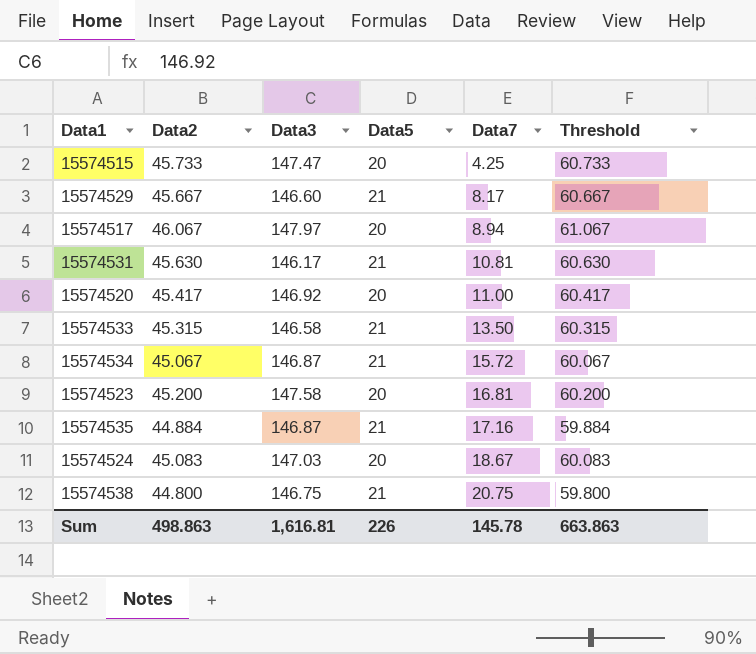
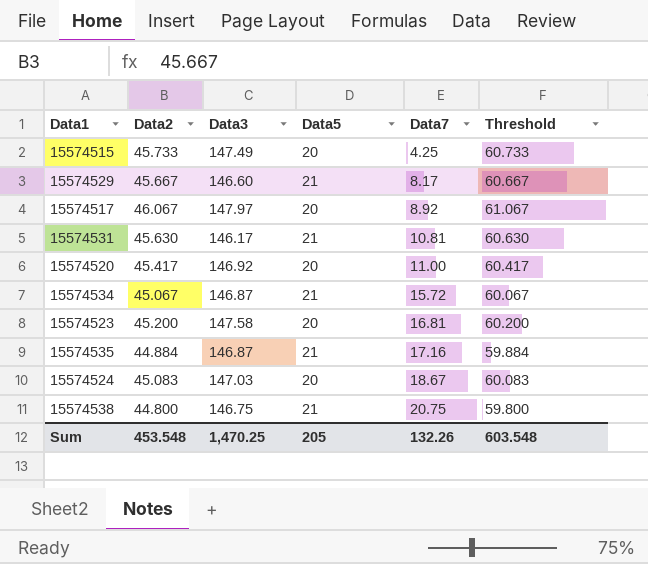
row 15574533: 45.315 | 146.58 | 21 | 13.50 | 60.315 -> none
15574515 | Data3: 147.47 -> 147.49
15574517 | Data7: 8.94 -> 8.92
Sum | Data2: 498.863 -> 453.548
Sum | Data3: 1,616.81 -> 1,470.25
Sum | Data5: 226 -> 205
Sum | Data7: 145.78 -> 132.26
Sum | Threshold: 663.863 -> 603.548

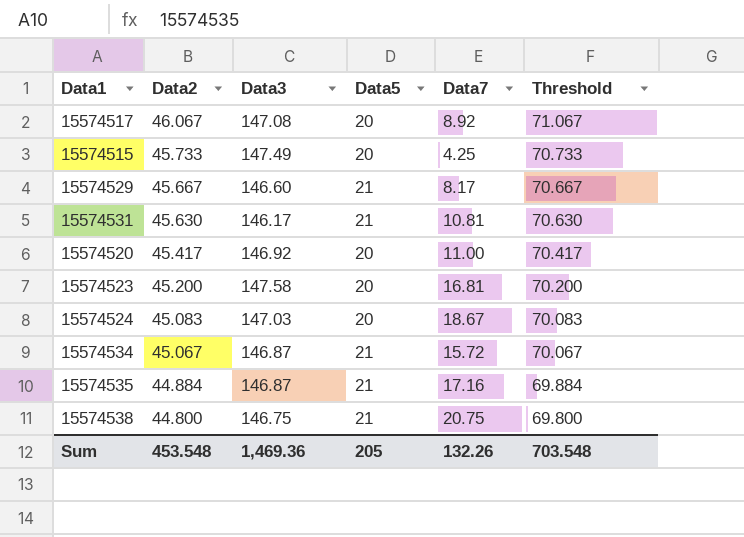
row order: Data7 ascending -> Data2 descending
column Threshold | formula: [Data2] + 15 -> [Data2] + 25
15574517 | Data3: 147.97 -> 147.08
Sum | Data3: 1,470.25 -> 1,469.36
Sum | Threshold: 603.548 -> 703.548

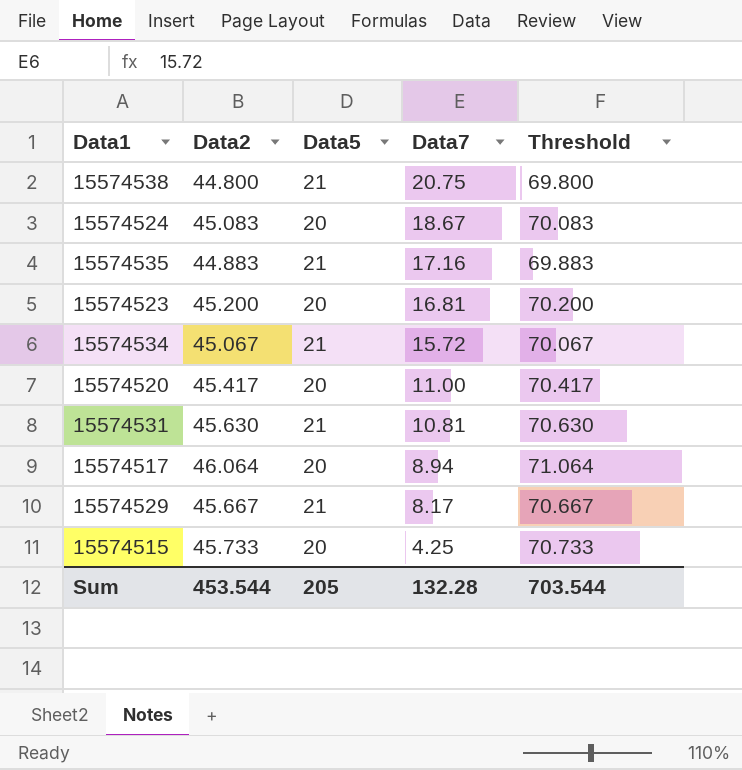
row order: Data2 descending -> Data7 descending
column Data3 | position: 3 -> none
15574535 | Data2: 44.884 -> 44.883
15574535 | Threshold: 69.884 -> 69.883
15574517 | Data2: 46.067 -> 46.064
15574517 | Data7: 8.92 -> 8.94
15574517 | Threshold: 71.067 -> 71.064
Sum | Data2: 453.548 -> 453.544
Sum | Data7: 132.26 -> 132.28
Sum | Threshold: 703.548 -> 703.544

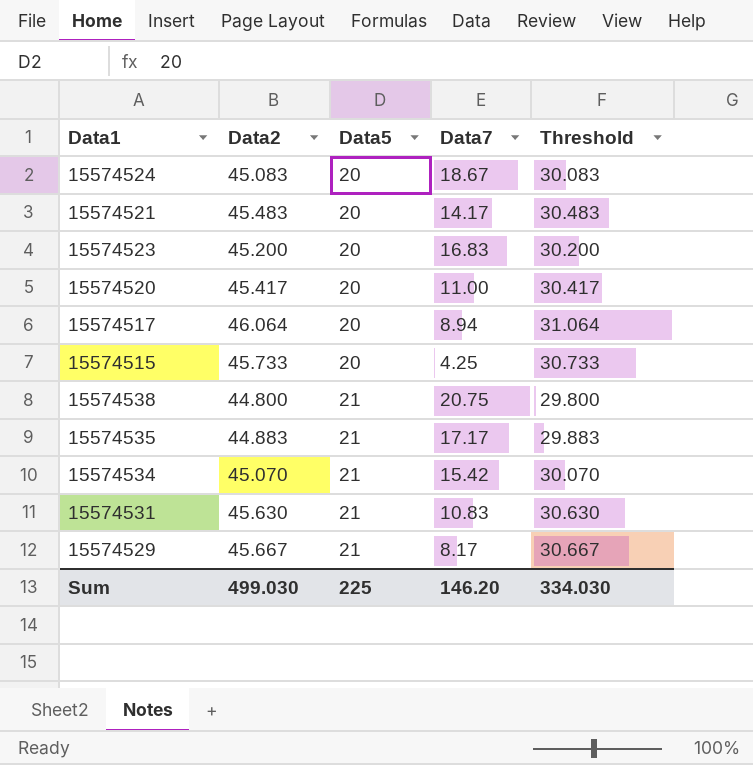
row order: Data7 descending -> Data5 ascending
column Threshold | formula: [Data2] + 25 -> [Data2] - 15
row 15574521: none -> 45.483 | 20 | 14.17 | 30.483
15574523 | Data7: 16.81 -> 16.83
15574535 | Data7: 17.16 -> 17.17
15574534 | Data2: 45.067 -> 45.070
15574534 | Data7: 15.72 -> 15.42
15574531 | Data7: 10.81 -> 10.83
Sum | Data2: 453.544 -> 499.030
Sum | Data5: 205 -> 225
Sum | Data7: 132.28 -> 146.20
Sum | Threshold: 703.544 -> 334.030

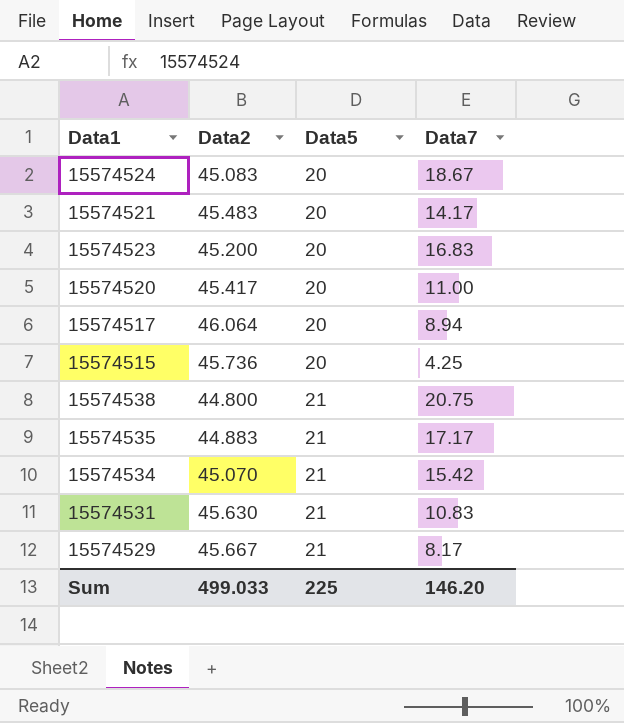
column Threshold | formula: [Data2] - 15 -> none
15574515 | Data2: 45.733 -> 45.736
Sum | Data2: 499.030 -> 499.033

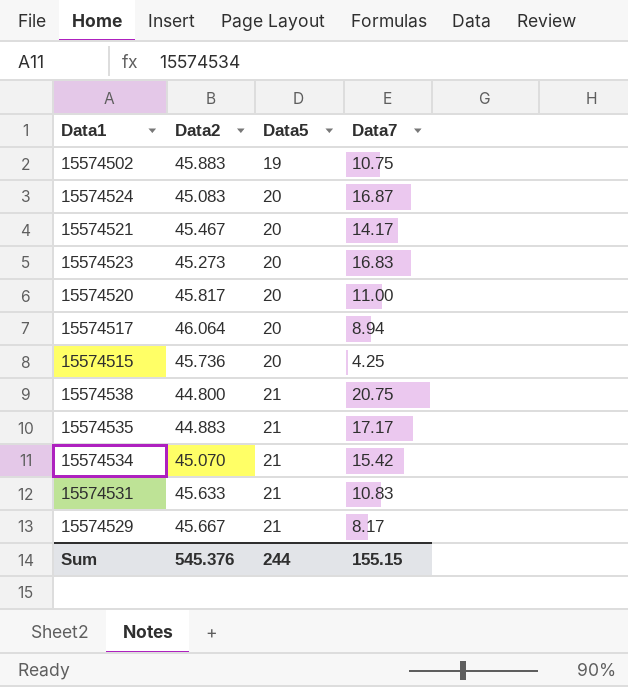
row 15574502: none -> 45.883 | 19 | 10.75
15574524 | Data7: 18.67 -> 16.87
15574521 | Data2: 45.483 -> 45.467
15574523 | Data2: 45.200 -> 45.273
15574520 | Data2: 45.417 -> 45.817
15574531 | Data2: 45.630 -> 45.633
Sum | Data2: 499.033 -> 545.376
Sum | Data5: 225 -> 244
Sum | Data7: 146.20 -> 155.15

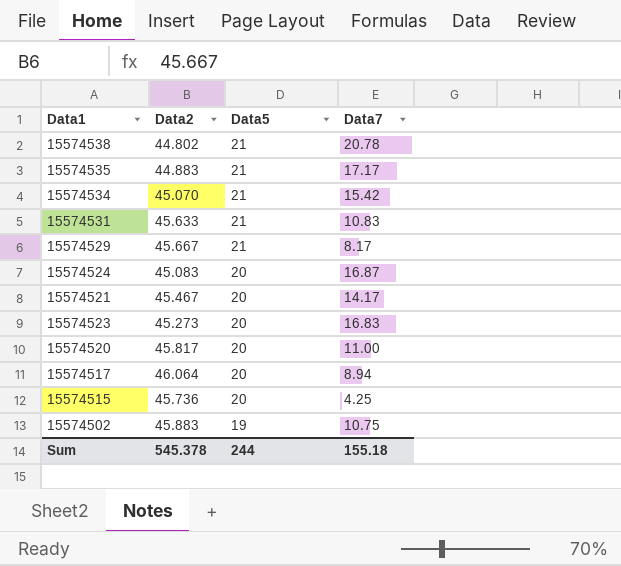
row order: Data5 ascending -> Data5 descending
15574538 | Data2: 44.800 -> 44.802
15574538 | Data7: 20.75 -> 20.78
Sum | Data2: 545.376 -> 545.378
Sum | Data7: 155.15 -> 155.18

